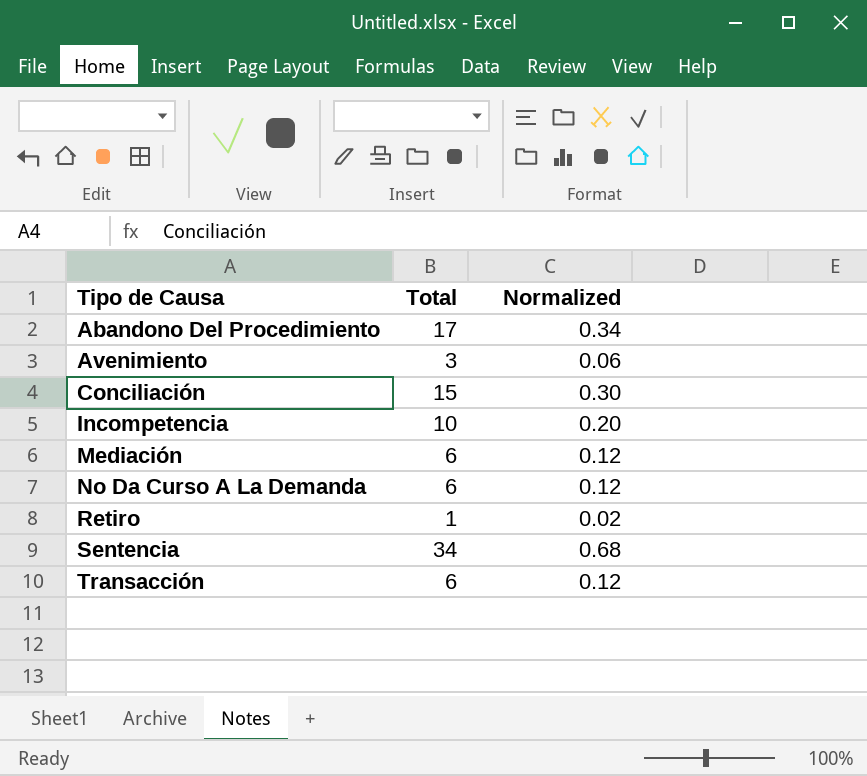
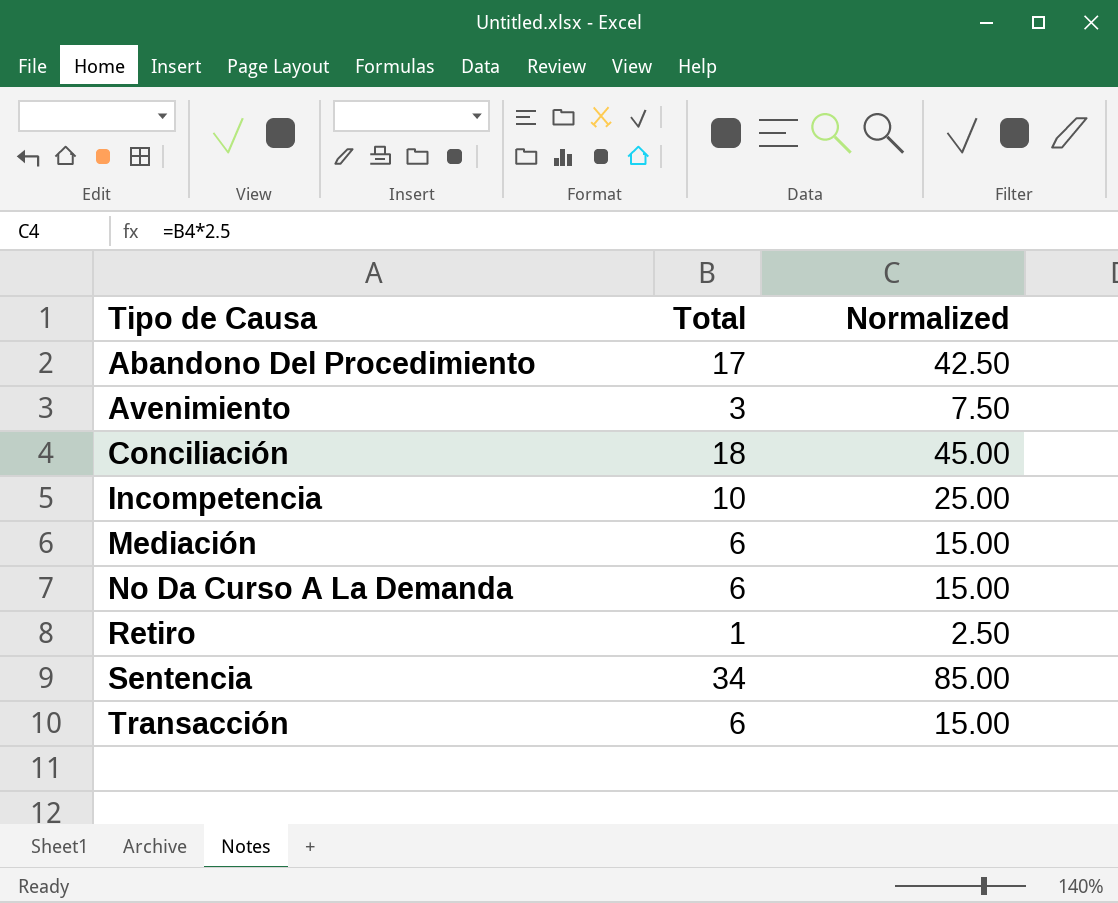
column Normalized | formula: [Total] * 0.02 -> [Total] * 2.5
Conciliación | Total: 15 -> 18

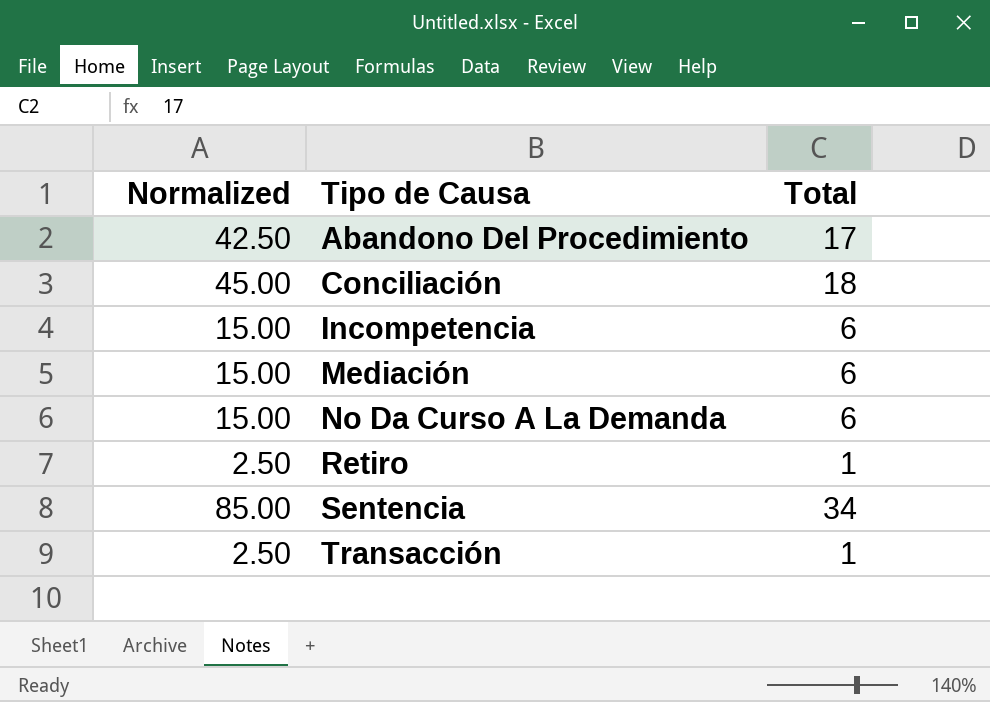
column Normalized | position: 3 -> 1
row Avenimiento: 3 | 7.50 -> none
Incompetencia | Normalized: 25.00 -> 15.00
Incompetencia | Total: 10 -> 6
Transacción | Normalized: 15.00 -> 2.50
Transacción | Total: 6 -> 1

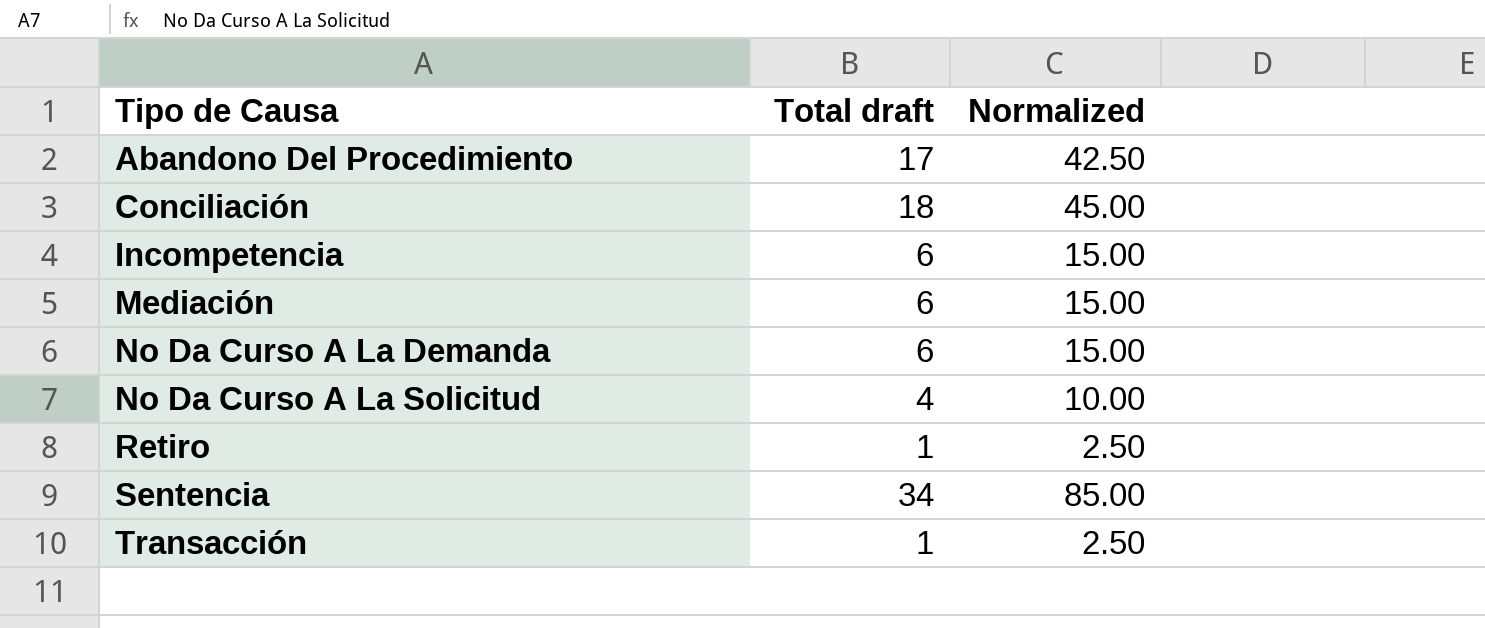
column name: Total -> Total draft
column Normalized | position: 1 -> 3
row No Da Curso A La Solicitud: none -> 4 | 10.00

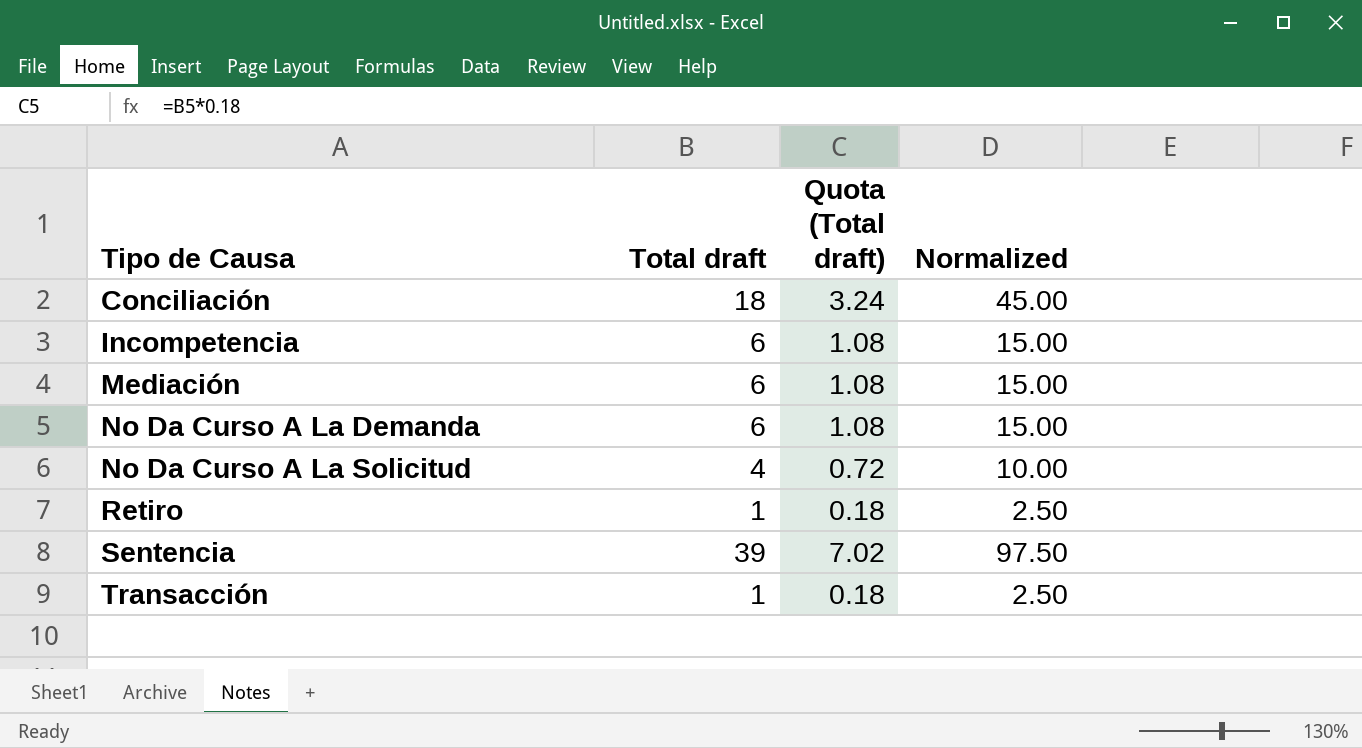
column Quota (Total draft) | formula: none -> [Total draft] * 0.18
row Abandono Del Procedimiento: 17 | 42.50 -> none
Sentencia | Total draft: 34 -> 39
Sentencia | Normalized: 85.00 -> 97.50

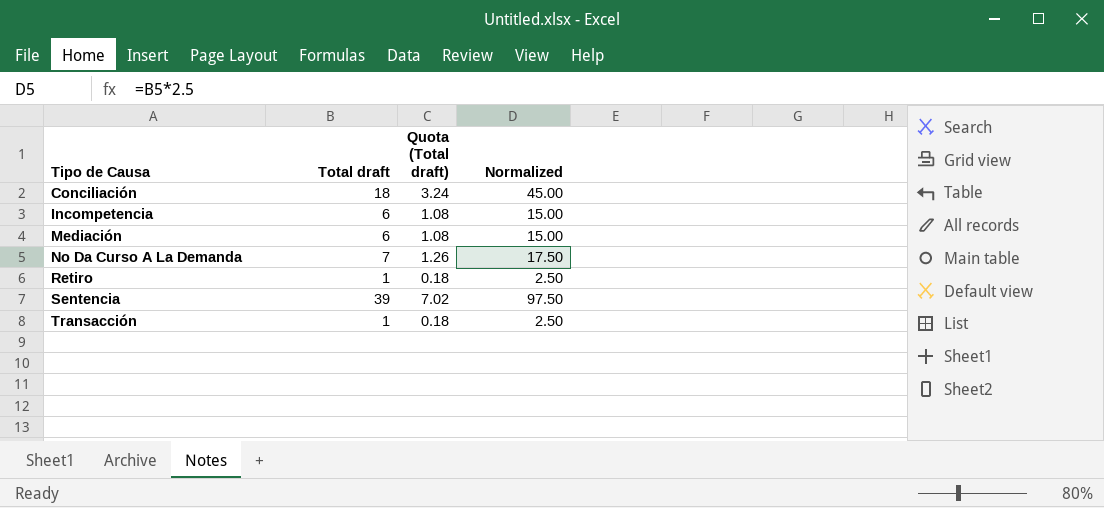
row No Da Curso A La Solicitud: 4 | 0.72 | 10.00 -> none
No Da Curso A La Demanda | Total draft: 6 -> 7
No Da Curso A La Demanda | Quota (Total draft): 1.08 -> 1.26
No Da Curso A La Demanda | Normalized: 15.00 -> 17.50

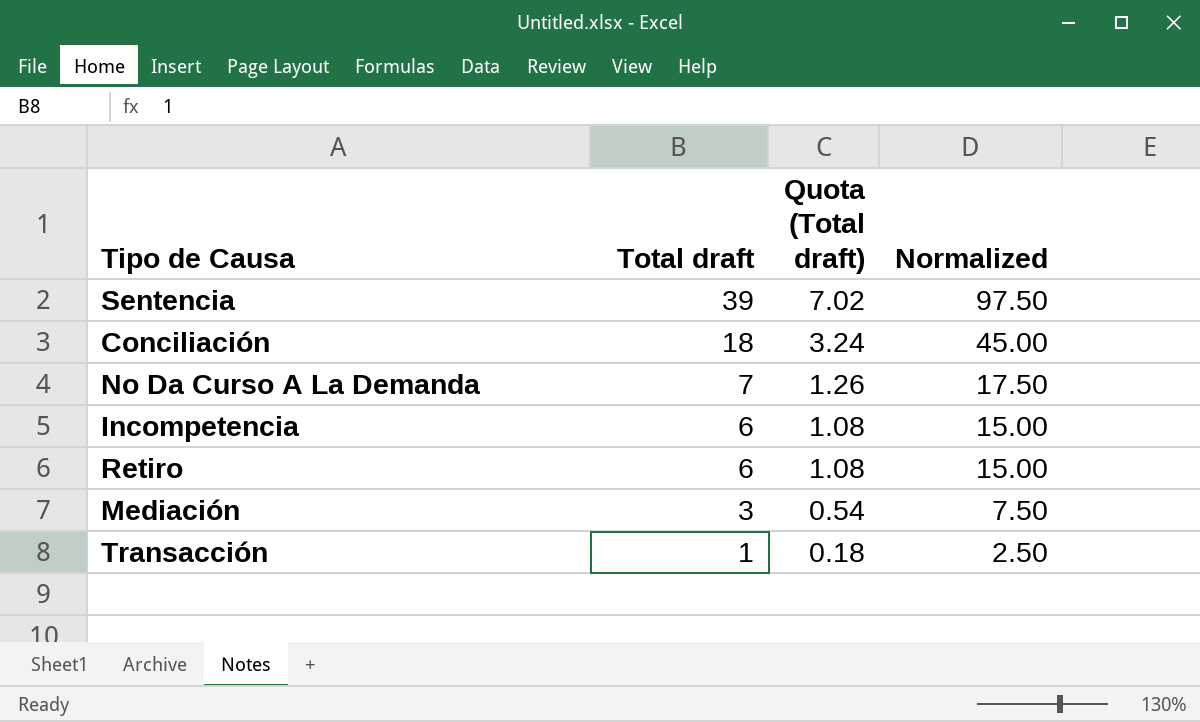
row order: Tipo de Causa ascending -> Total draft descending
Retiro | Total draft: 1 -> 6
Retiro | Quota (Total draft): 0.18 -> 1.08
Retiro | Normalized: 2.50 -> 15.00
Mediación | Total draft: 6 -> 3
Mediación | Quota (Total draft): 1.08 -> 0.54
Mediación | Normalized: 15.00 -> 7.50

